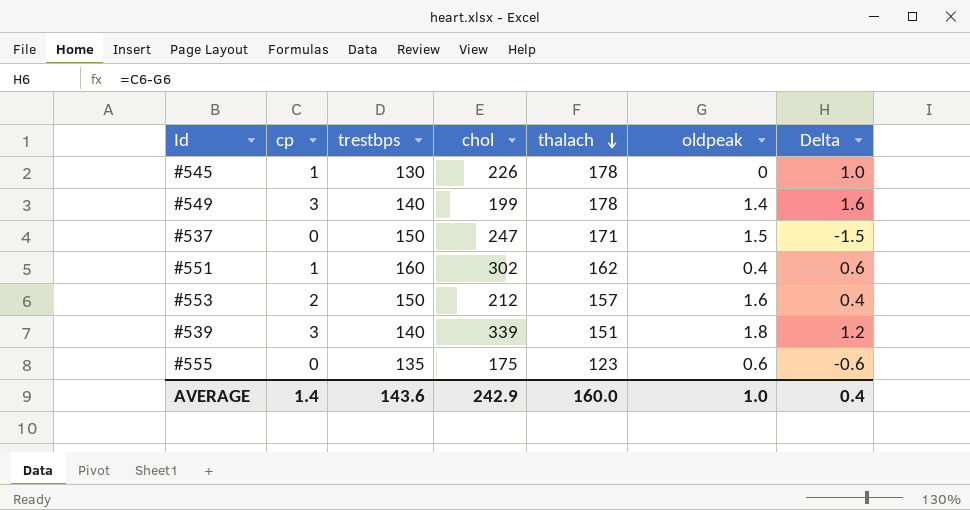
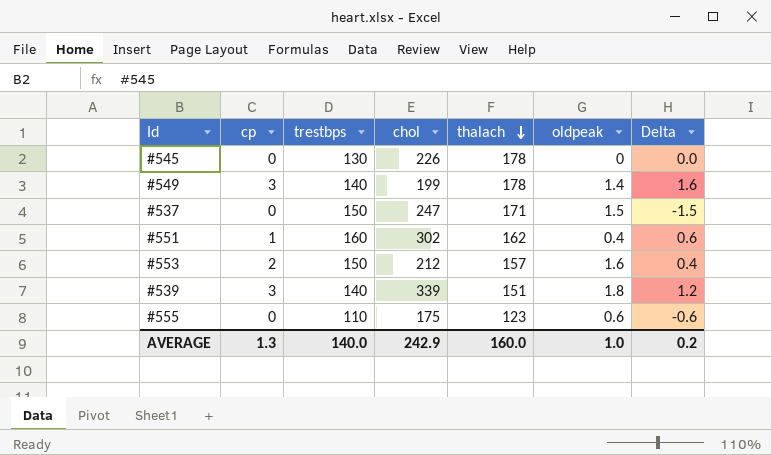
#545 | cp: 1 -> 0
#545 | Delta: 1.0 -> 0.0
#555 | trestbps: 135 -> 110
AVERAGE | cp: 1.4 -> 1.3
AVERAGE | trestbps: 143.6 -> 140.0
AVERAGE | Delta: 0.4 -> 0.2

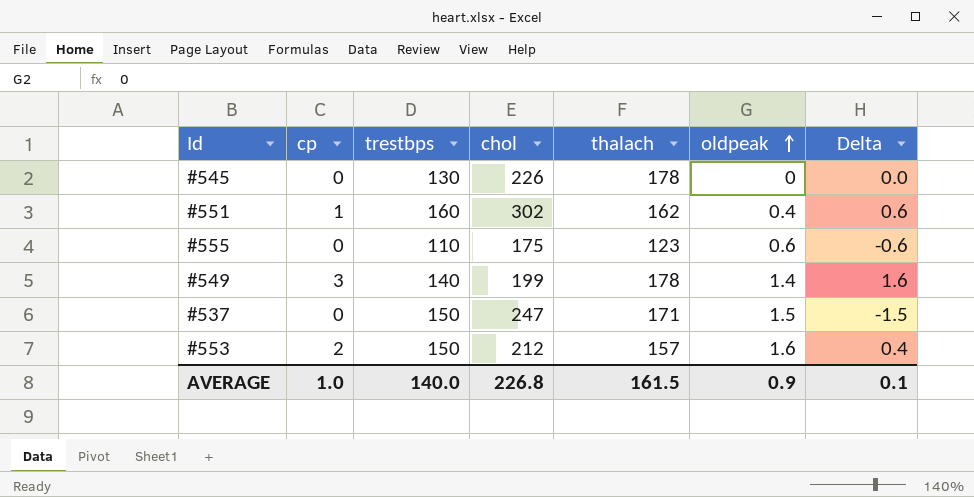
row order: thalach descending -> oldpeak ascending
row #539: 3 | 140 | 339 | 151 | 1.8 | 1.2 -> none
AVERAGE | cp: 1.3 -> 1.0
AVERAGE | chol: 242.9 -> 226.8
AVERAGE | thalach: 160.0 -> 161.5
AVERAGE | oldpeak: 1.0 -> 0.9
AVERAGE | Delta: 0.2 -> 0.1

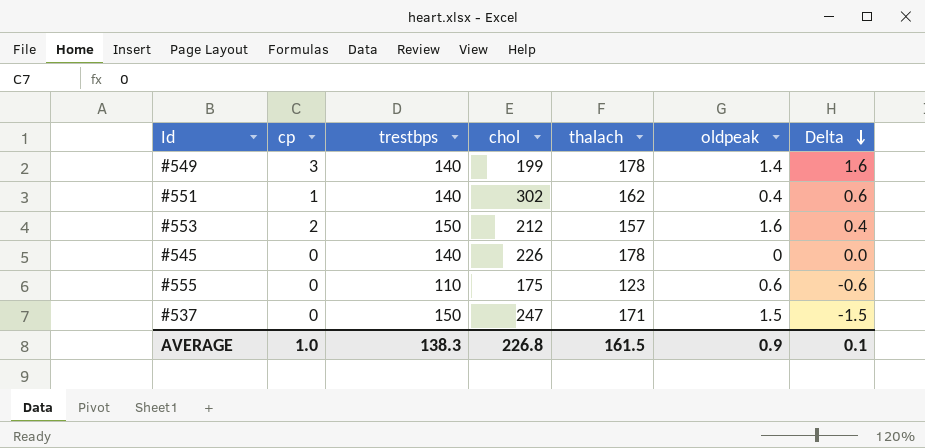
row order: oldpeak ascending -> Delta descending
#551 | trestbps: 160 -> 140
#545 | trestbps: 130 -> 140
AVERAGE | trestbps: 140.0 -> 138.3

